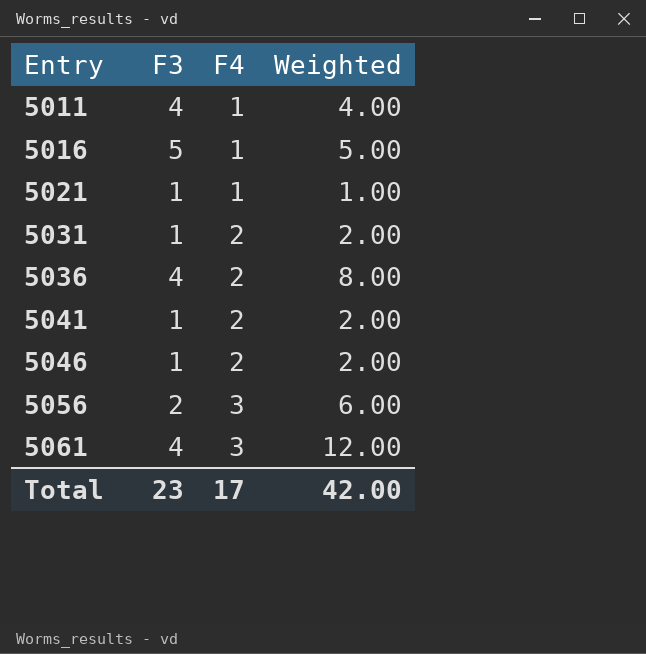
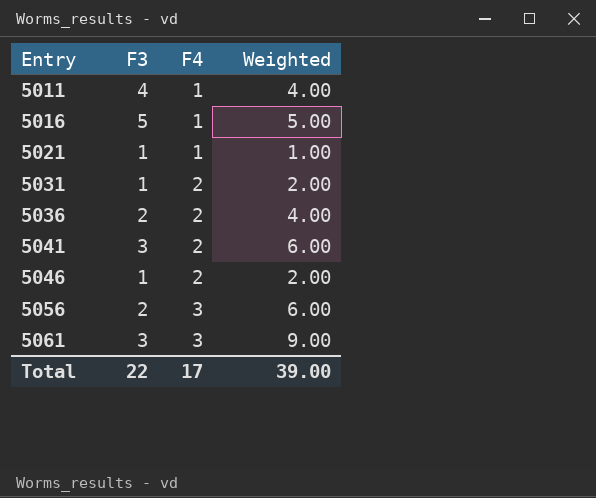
5036 | F3: 4 -> 2
5036 | Weighted: 8.00 -> 4.00
5041 | F3: 1 -> 3
5041 | Weighted: 2.00 -> 6.00
5061 | F3: 4 -> 3
5061 | Weighted: 12.00 -> 9.00
Total | F3: 23 -> 22
Total | Weighted: 42.00 -> 39.00

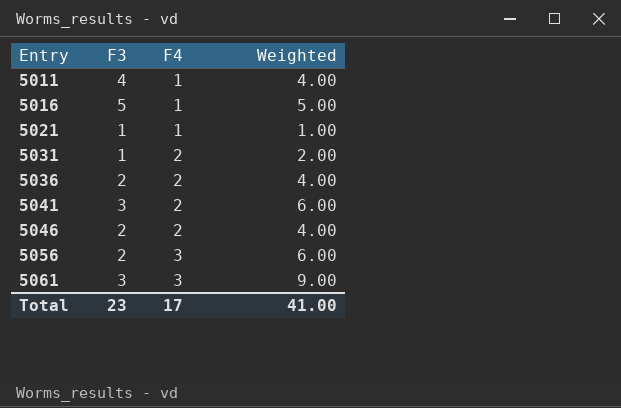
5046 | F3: 1 -> 2
5046 | Weighted: 2.00 -> 4.00
Total | F3: 22 -> 23
Total | Weighted: 39.00 -> 41.00

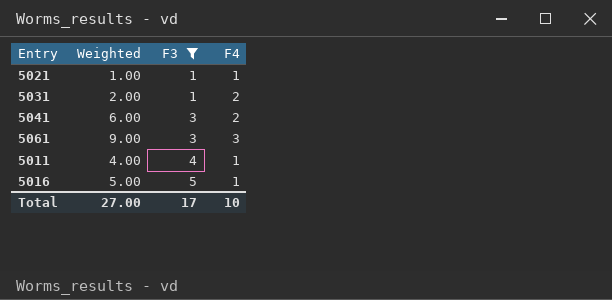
filter: none -> F3 != 2
row order: Entry ascending -> F3 ascending
column Weighted | position: 4 -> 2
Total | Weighted: 41.00 -> 27.00
Total | F3: 23 -> 17
Total | F4: 17 -> 10

